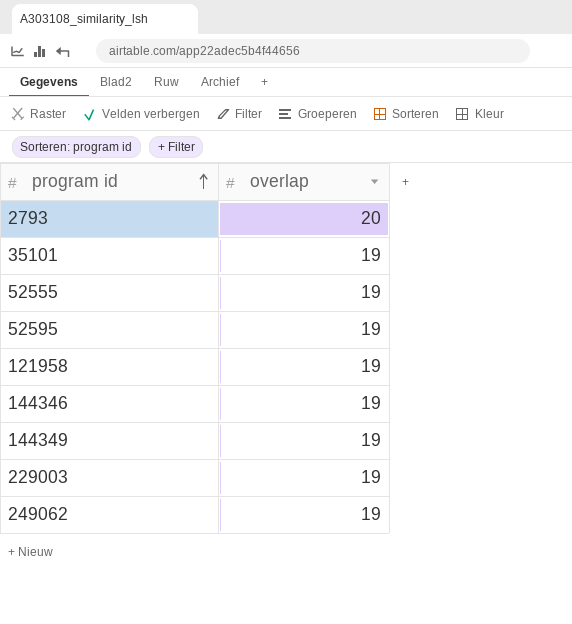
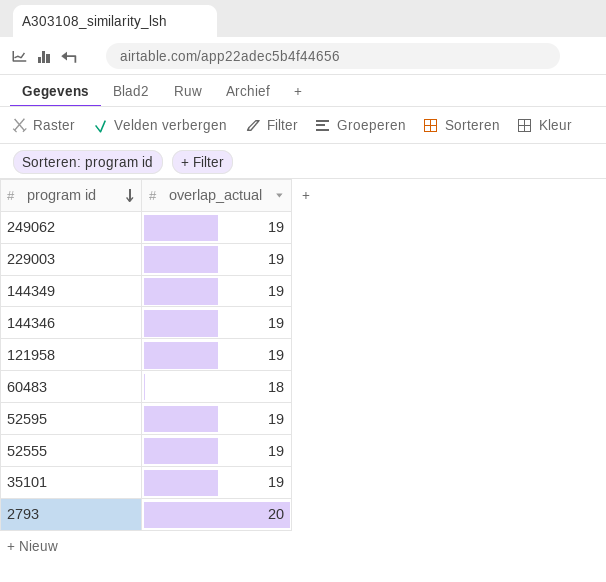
row order: program id ascending -> program id descending
column name: overlap -> overlap_actual
row 60483: none -> 18

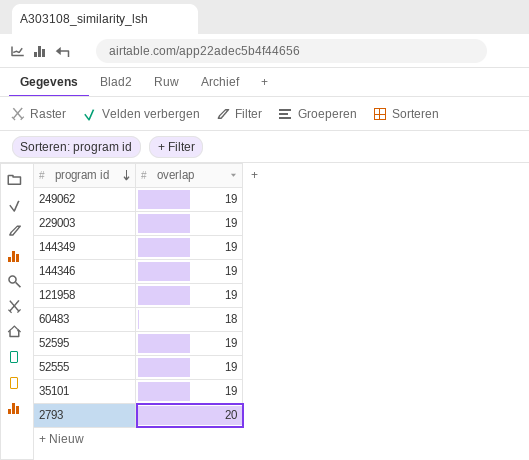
column name: overlap_actual -> overlap

